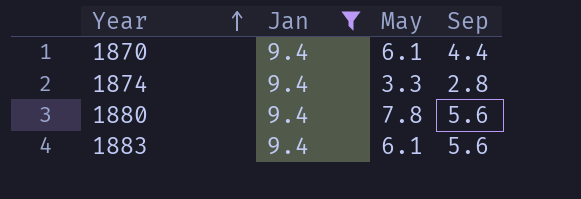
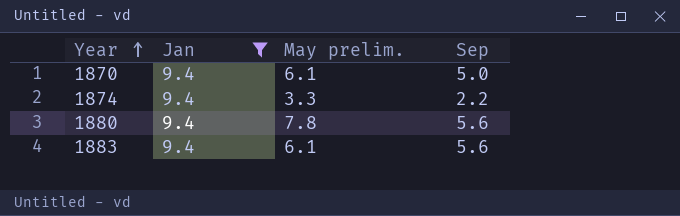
column name: May -> May prelim.
1870 | Sep: 4.4 -> 5.0
1874 | Sep: 2.8 -> 2.2

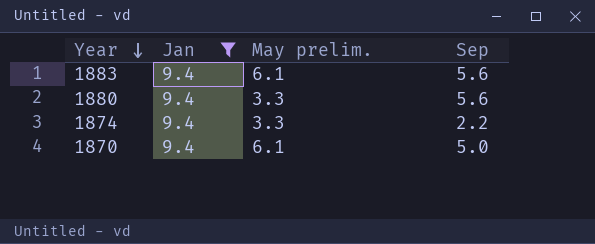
row order: Year ascending -> Year descending
1880 | May prelim.: 7.8 -> 3.3

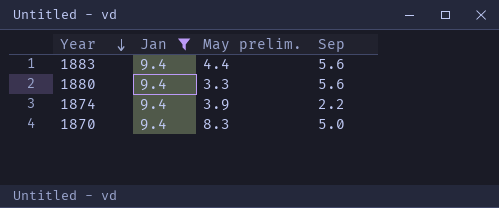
1883 | May prelim.: 6.1 -> 4.4
1874 | May prelim.: 3.3 -> 3.9
1870 | May prelim.: 6.1 -> 8.3

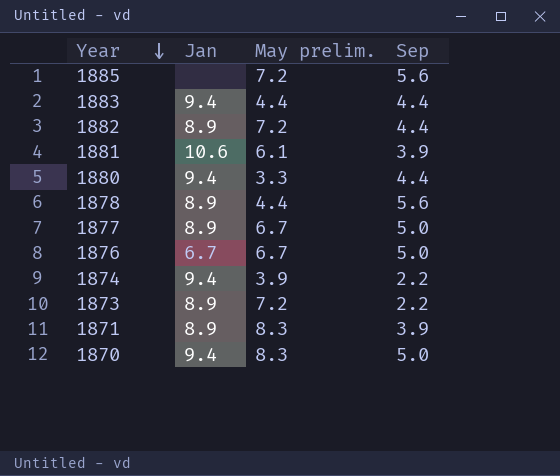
filter: Jan = 9.4 -> none
1883 | Sep: 5.6 -> 4.4
1880 | Sep: 5.6 -> 4.4

